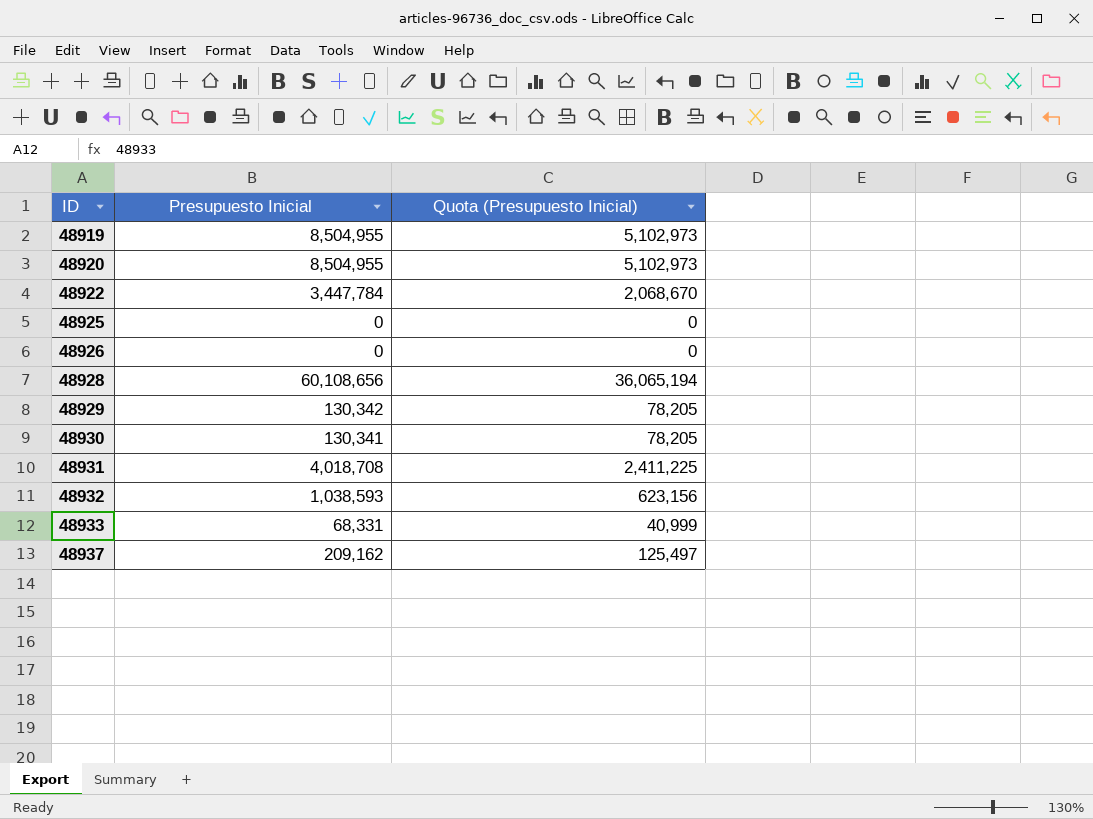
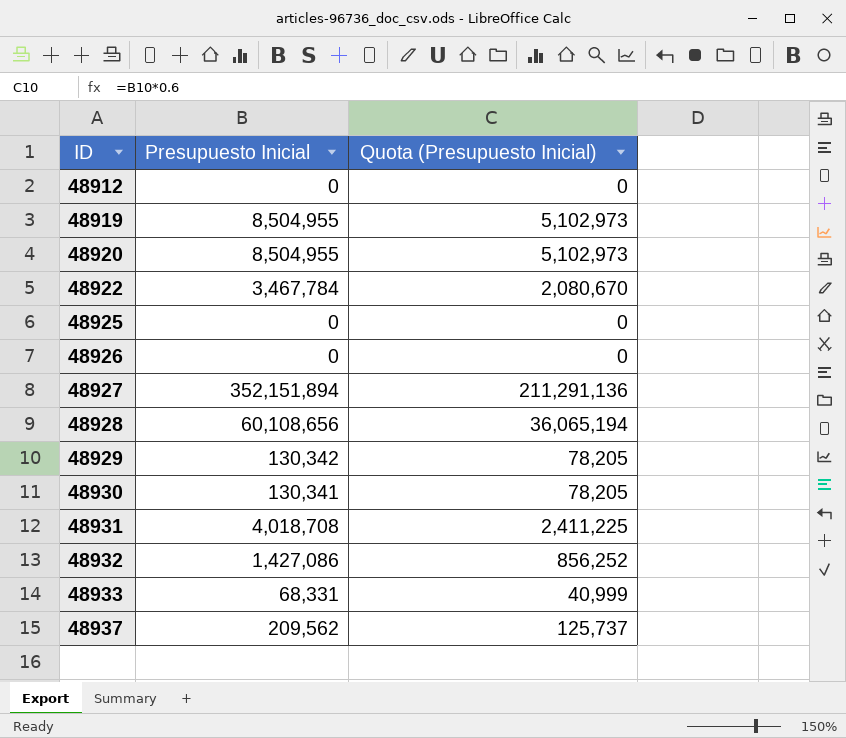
row 48912: none -> 0 | 0
48922 | Presupuesto Inicial: 3,447,784 -> 3,467,784
48922 | Quota (Presupuesto Inicial): 2,068,670 -> 2,080,670
row 48927: none -> 352,151,894 | 211,291,136
48932 | Presupuesto Inicial: 1,038,593 -> 1,427,086
48932 | Quota (Presupuesto Inicial): 623,156 -> 856,252
48937 | Presupuesto Inicial: 209,162 -> 209,562
48937 | Quota (Presupuesto Inicial): 125,497 -> 125,737

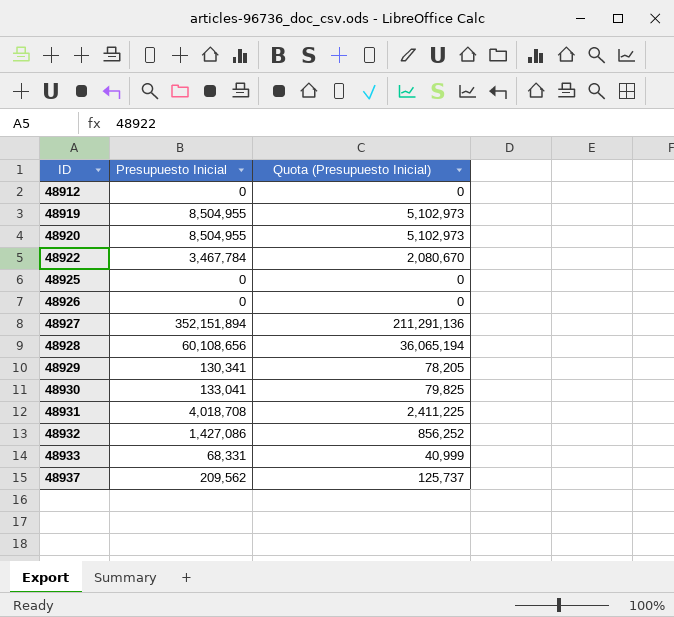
48929 | Presupuesto Inicial: 130,342 -> 130,341
48930 | Presupuesto Inicial: 130,341 -> 133,041
48930 | Quota (Presupuesto Inicial): 78,205 -> 79,825

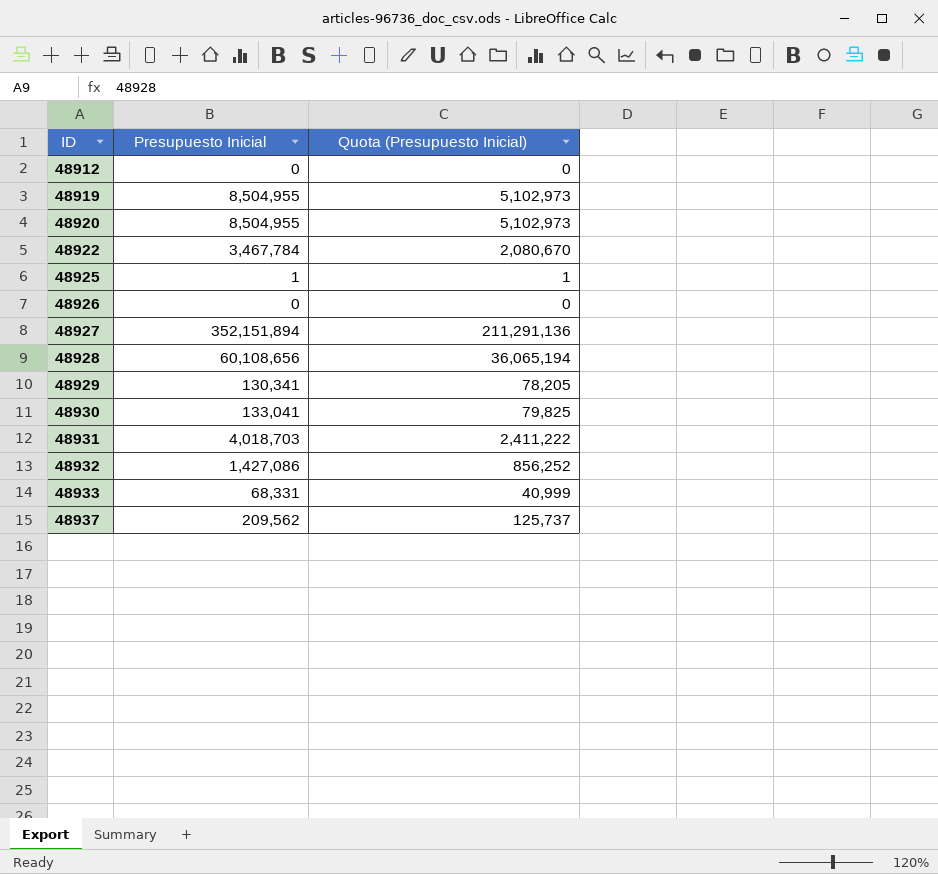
48925 | Presupuesto Inicial: 0 -> 1
48925 | Quota (Presupuesto Inicial): 0 -> 1
48931 | Presupuesto Inicial: 4,018,708 -> 4,018,703
48931 | Quota (Presupuesto Inicial): 2,411,225 -> 2,411,222

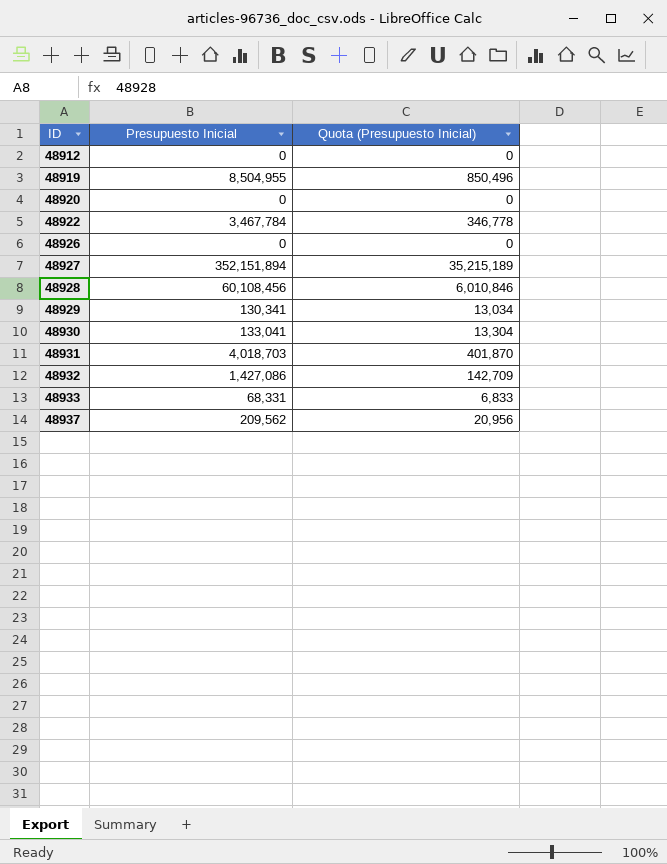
column Quota (Presupuesto Inicial) | formula: [Presupuesto Inicial] * 0.6 -> [Presupuesto Inicial] * 0.1
row 48925: 1 | 1 -> none
48920 | Presupuesto Inicial: 8,504,955 -> 0
48928 | Presupuesto Inicial: 60,108,656 -> 60,108,456

